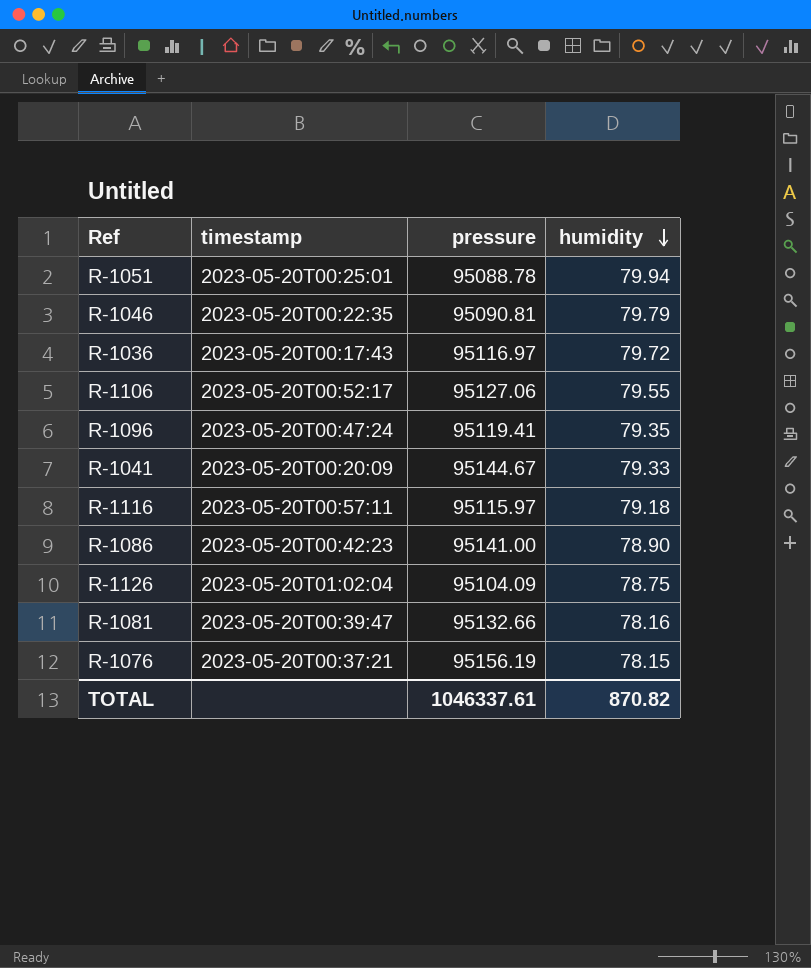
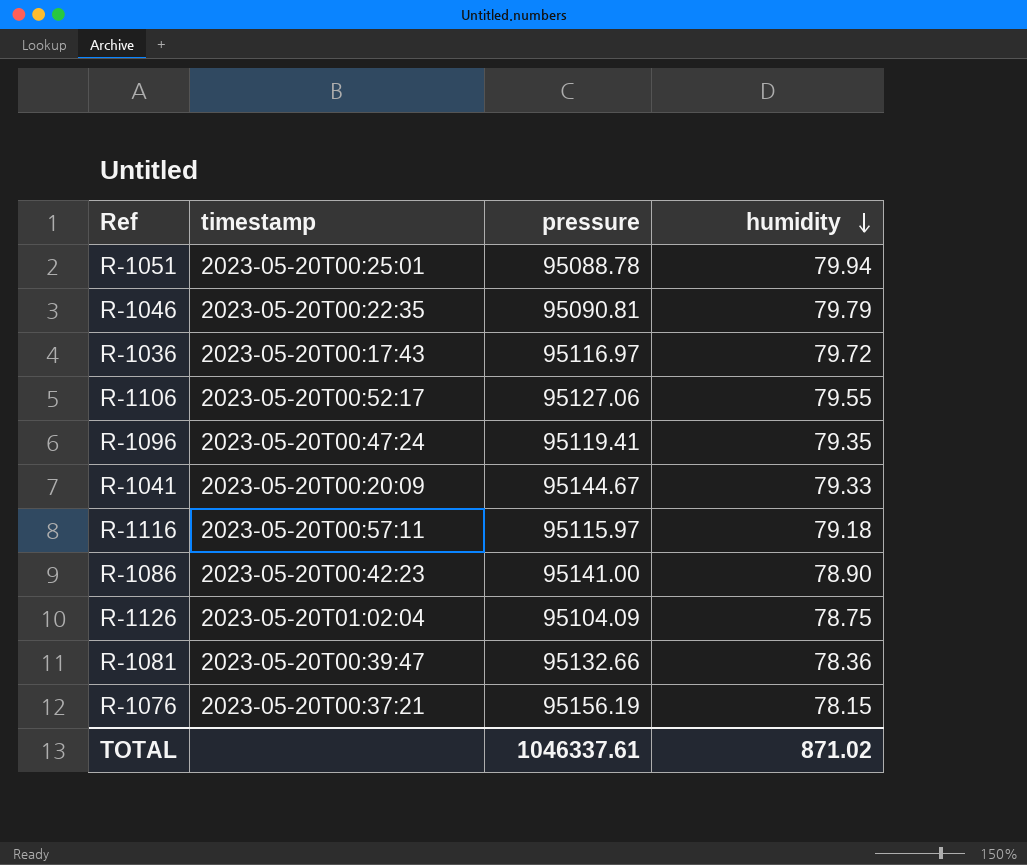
R-1081 | humidity: 78.16 -> 78.36
TOTAL | humidity: 870.82 -> 871.02

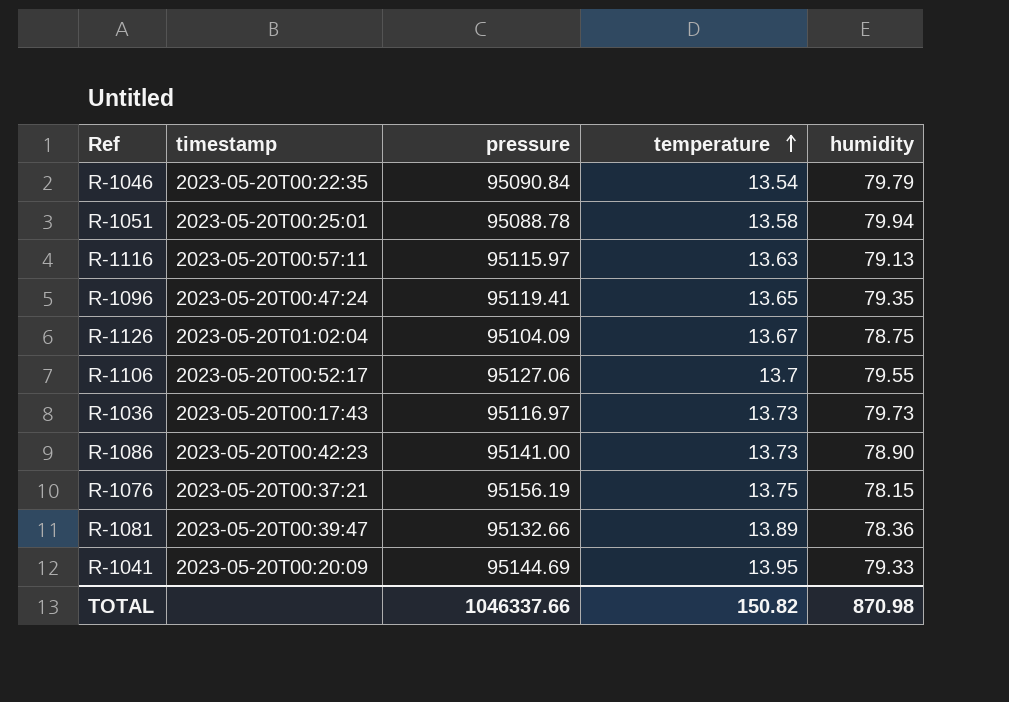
row order: humidity descending -> temperature ascending
column temperature | position: none -> 4
R-1046 | pressure: 95090.81 -> 95090.84
R-1116 | humidity: 79.18 -> 79.13
R-1036 | humidity: 79.72 -> 79.73
R-1041 | pressure: 95144.67 -> 95144.69
TOTAL | pressure: 1046337.61 -> 1046337.66
TOTAL | humidity: 871.02 -> 870.98

